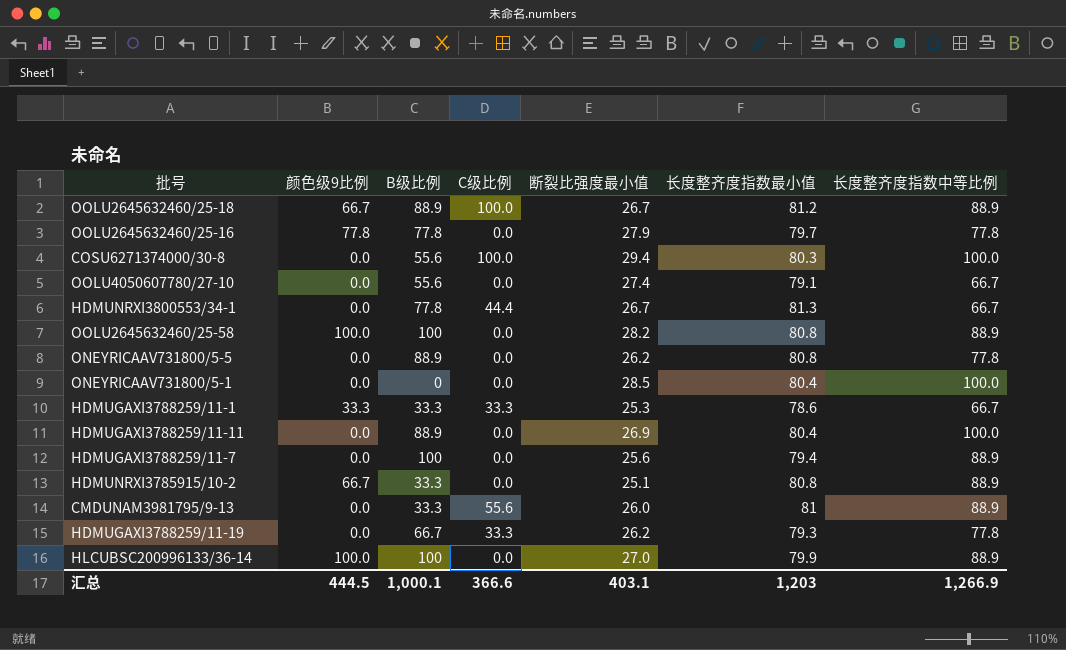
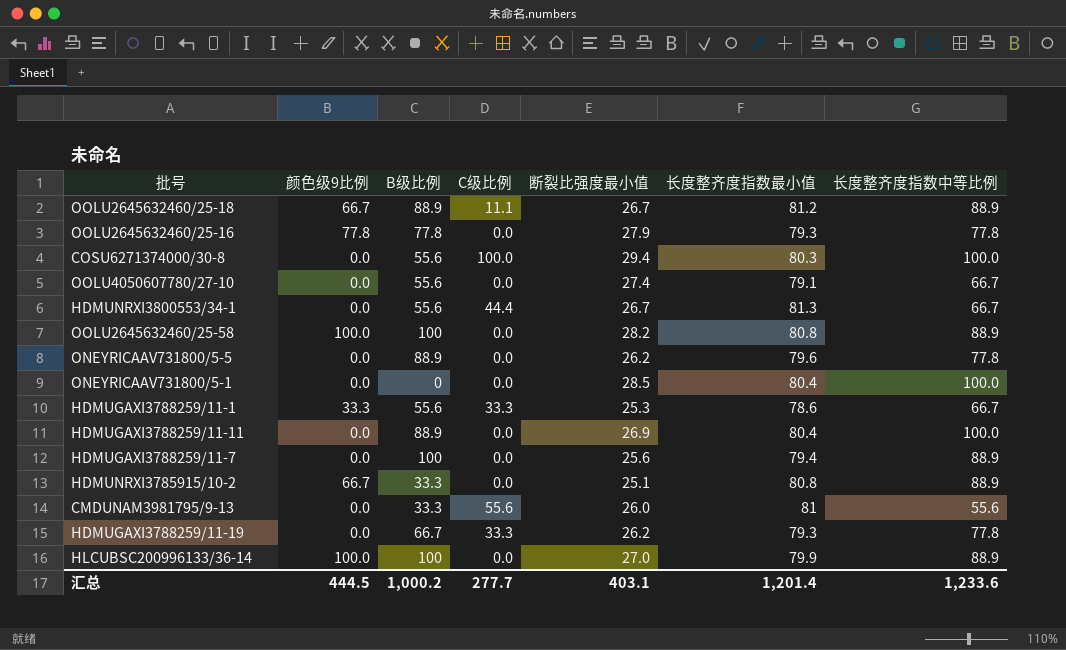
OOLU2645632460/25-18 | C级比例: 100.0 -> 11.1
OOLU2645632460/25-16 | 长度整齐度指数最小值: 79.7 -> 79.3
HDMUNRXI3800553/34-1 | B级比例: 77.8 -> 55.6
ONEYRICAAV731800/5-5 | 长度整齐度指数最小值: 80.8 -> 79.6
HDMUGAXI3788259/11-1 | B级比例: 33.3 -> 55.6
CMDUNAM3981795/9-13 | 长度整齐度指数中等比例: 88.9 -> 55.6
汇总 | B级比例: 1,000.1 -> 1,000.2
汇总 | C级比例: 366.6 -> 277.7
汇总 | 长度整齐度指数最小值: 1,203 -> 1,201.4
汇总 | 长度整齐度指数中等比例: 1,266.9 -> 1,233.6

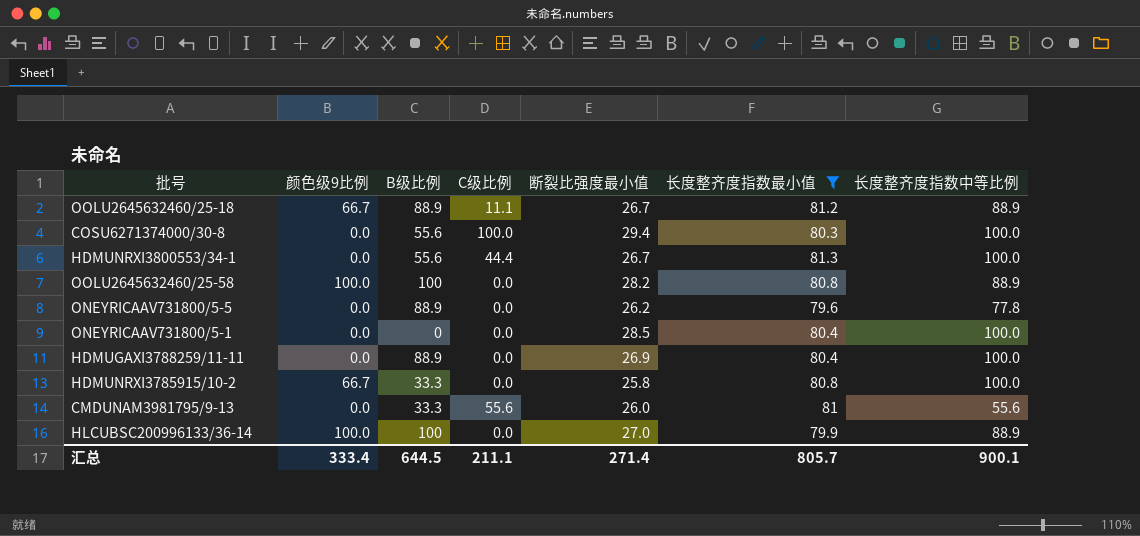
filter: none -> 长度整齐度指数最小值 >= 79.6
HDMUNRXI3800553/34-1 | 长度整齐度指数中等比例: 66.7 -> 100.0
HDMUNRXI3785915/10-2 | 断裂比强度最小值: 25.1 -> 25.8
HDMUNRXI3785915/10-2 | 长度整齐度指数中等比例: 88.9 -> 100.0
汇总 | 颜色级9比例: 444.5 -> 333.4
汇总 | B级比例: 1,000.2 -> 644.5
汇总 | C级比例: 277.7 -> 211.1
汇总 | 断裂比强度最小值: 403.1 -> 271.4
汇总 | 长度整齐度指数最小值: 1,201.4 -> 805.7
汇总 | 长度整齐度指数中等比例: 1,233.6 -> 900.1

